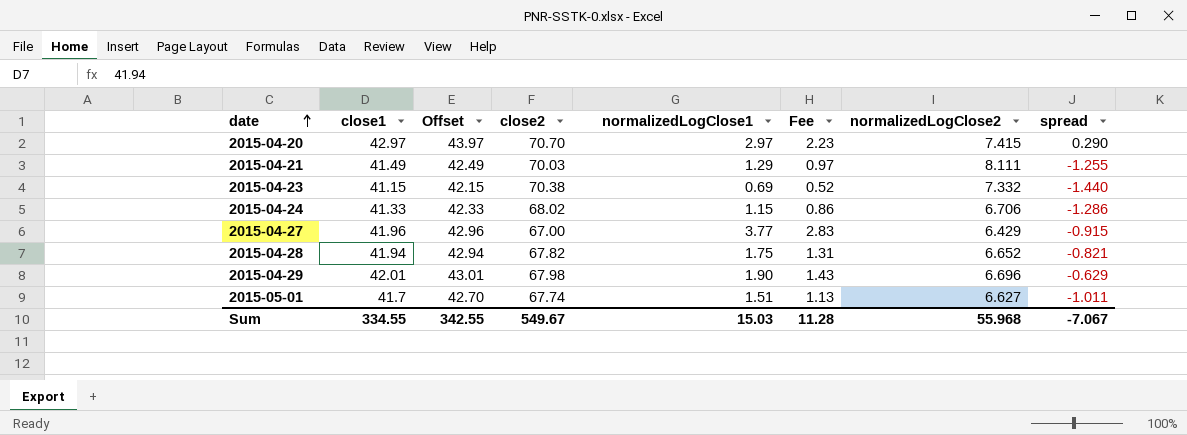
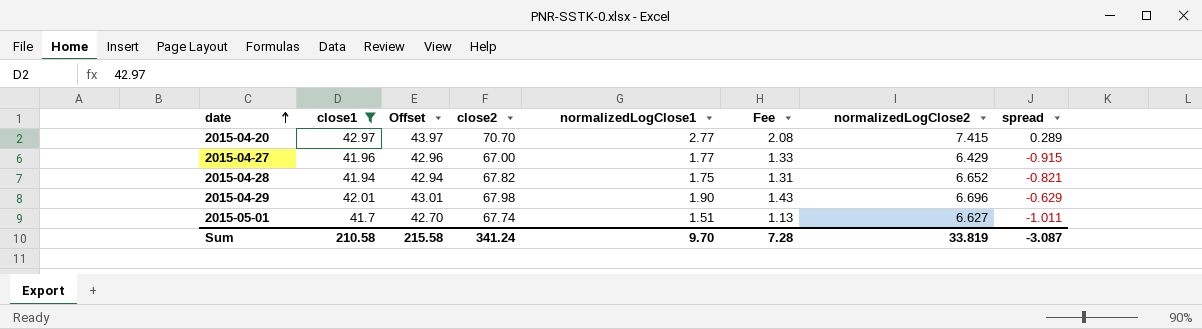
filter: none -> close1 >= 41.7
2015-04-20 | normalizedLogClose1: 2.97 -> 2.77
2015-04-20 | Fee: 2.23 -> 2.08
2015-04-20 | spread: 0.290 -> 0.289
2015-04-27 | normalizedLogClose1: 3.77 -> 1.77
2015-04-27 | Fee: 2.83 -> 1.33
Sum | close1: 334.55 -> 210.58
Sum | Offset: 342.55 -> 215.58
Sum | close2: 549.67 -> 341.24
Sum | normalizedLogClose1: 15.03 -> 9.70
Sum | Fee: 11.28 -> 7.28
Sum | normalizedLogClose2: 55.968 -> 33.819
Sum | spread: -7.067 -> -3.087

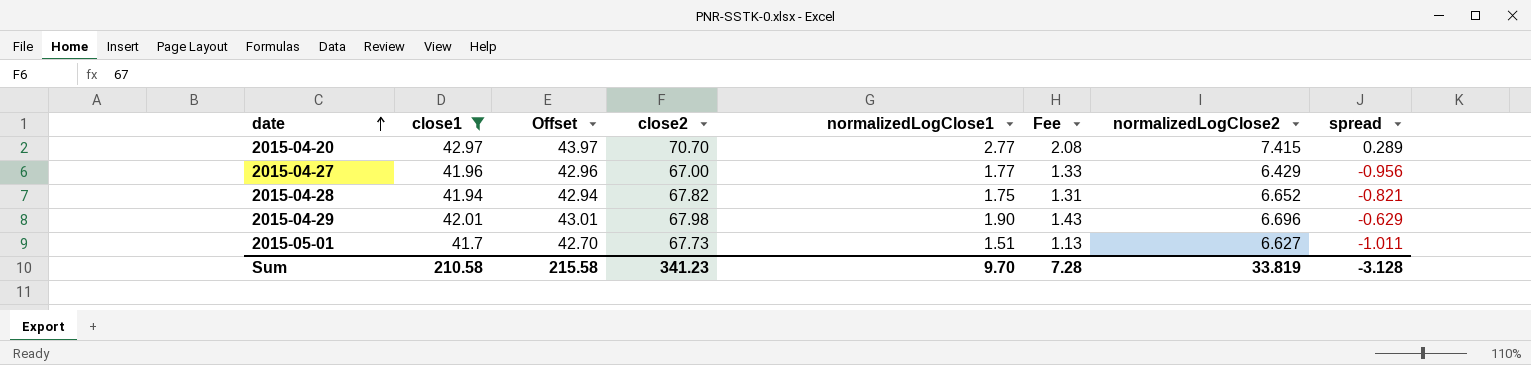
2015-04-27 | spread: -0.915 -> -0.956
2015-05-01 | close2: 67.74 -> 67.73
Sum | close2: 341.24 -> 341.23
Sum | spread: -3.087 -> -3.128

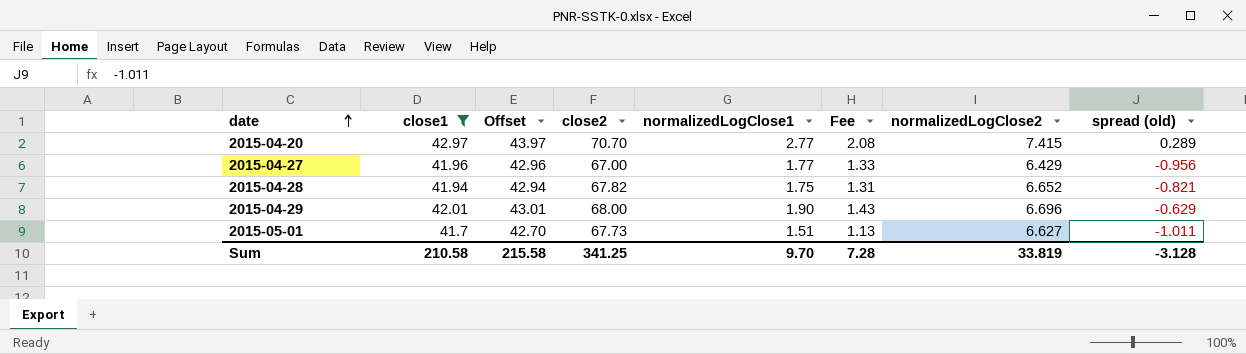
column name: spread -> spread (old)
2015-04-29 | close2: 67.98 -> 68.00
Sum | close2: 341.23 -> 341.25

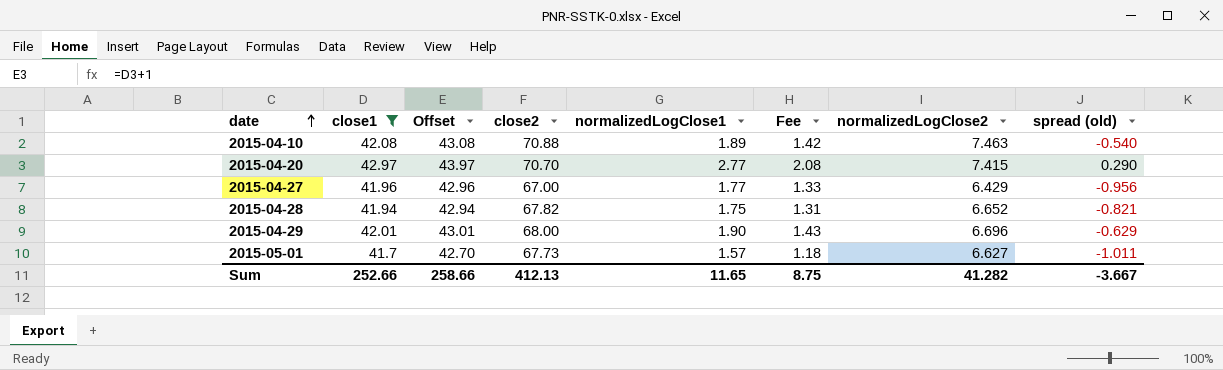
row 2015-04-10: none -> 42.08 | 43.08 | 70.88 | 1.89 | 1.42 | 7.463 | -0.540
2015-04-20 | spread (old): 0.289 -> 0.290
2015-05-01 | normalizedLogClose1: 1.51 -> 1.57
2015-05-01 | Fee: 1.13 -> 1.18
Sum | close1: 210.58 -> 252.66
Sum | Offset: 215.58 -> 258.66
Sum | close2: 341.25 -> 412.13
Sum | normalizedLogClose1: 9.70 -> 11.65
Sum | Fee: 7.28 -> 8.75
Sum | normalizedLogClose2: 33.819 -> 41.282
Sum | spread (old): -3.128 -> -3.667

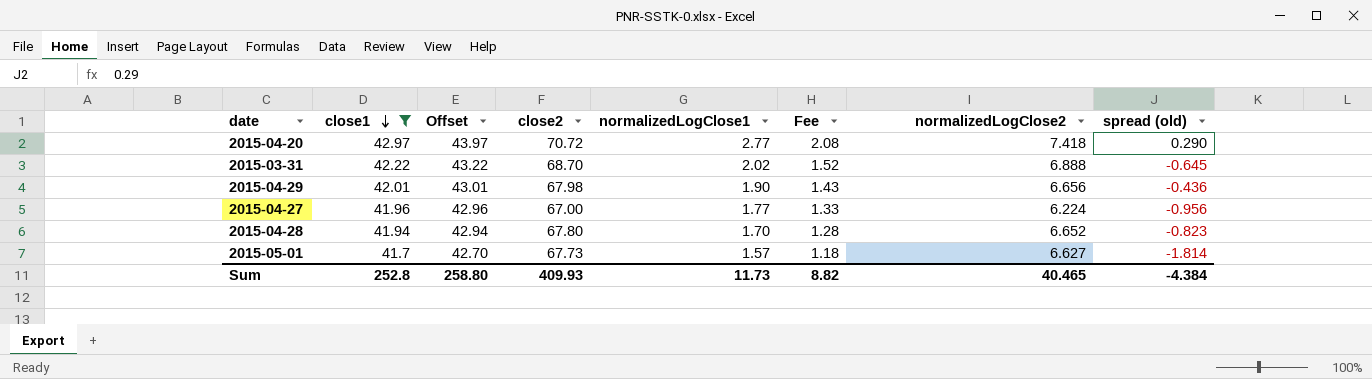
row order: date ascending -> close1 descending
row 2015-04-10: 42.08 | 43.08 | 70.88 | 1.89 | 1.42 | 7.463 | -0.540 -> none
2015-04-20 | close2: 70.70 -> 70.72
2015-04-20 | normalizedLogClose2: 7.415 -> 7.418
row 2015-03-31: none -> 42.22 | 43.22 | 68.70 | 2.02 | 1.52 | 6.888 | -0.645
2015-04-29 | close2: 68.00 -> 67.98
2015-04-29 | normalizedLogClose2: 6.696 -> 6.656
2015-04-29 | spread (old): -0.629 -> -0.436
2015-04-27 | normalizedLogClose2: 6.429 -> 6.224
2015-04-28 | close2: 67.82 -> 67.80
2015-04-28 | normalizedLogClose1: 1.75 -> 1.70
2015-04-28 | Fee: 1.31 -> 1.28
2015-04-28 | spread (old): -0.821 -> -0.823
2015-05-01 | spread (old): -1.011 -> -1.814
Sum | close1: 252.66 -> 252.8
Sum | Offset: 258.66 -> 258.80
Sum | close2: 412.13 -> 409.93
Sum | normalizedLogClose1: 11.65 -> 11.73
Sum | Fee: 8.75 -> 8.82
Sum | normalizedLogClose2: 41.282 -> 40.465
Sum | spread (old): -3.667 -> -4.384

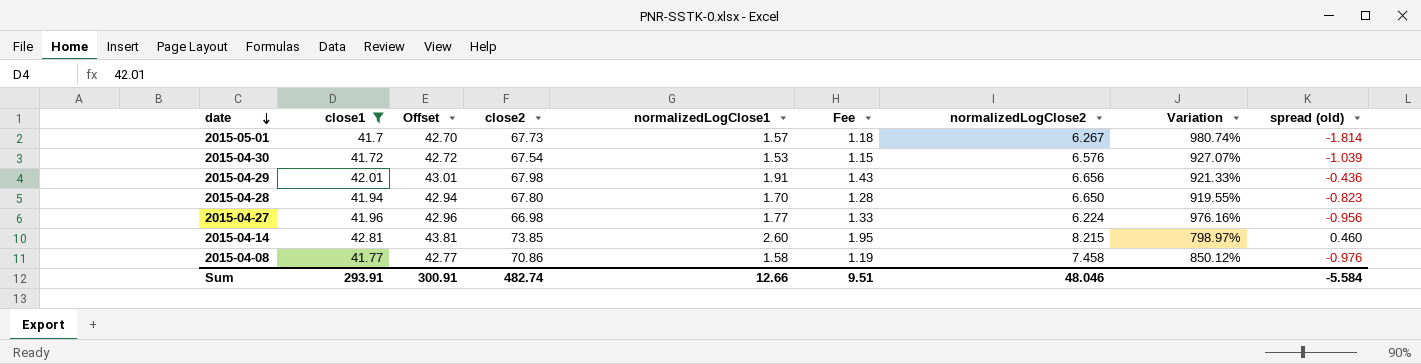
row order: close1 descending -> date descending
column Variation | formula: none -> ([close2] - [normalizedLogClose2]) / [normalizedLogClose2]
row 2015-04-20: 42.97 | 43.97 | 70.72 | 2.77 | 2.08 | 7.418 | 0.290 -> none
row 2015-03-31: 42.22 | 43.22 | 68.70 | 2.02 | 1.52 | 6.888 | -0.645 -> none
2015-05-01 | normalizedLogClose2: 6.627 -> 6.267
row 2015-04-30: none -> 41.72 | 42.72 | 67.54 | 1.53 | 1.15 | 6.576 | 927.07% | -1.039
2015-04-29 | normalizedLogClose1: 1.90 -> 1.91
2015-04-28 | normalizedLogClose2: 6.652 -> 6.650
2015-04-27 | close2: 67.00 -> 66.98
row 2015-04-14: none -> 42.81 | 43.81 | 73.85 | 2.60 | 1.95 | 8.215 | 798.97% | 0.460
row 2015-04-08: none -> 41.77 | 42.77 | 70.86 | 1.58 | 1.19 | 7.458 | 850.12% | -0.976
Sum | close1: 252.8 -> 293.91
Sum | Offset: 258.80 -> 300.91
Sum | close2: 409.93 -> 482.74
Sum | normalizedLogClose1: 11.73 -> 12.66
Sum | Fee: 8.82 -> 9.51
Sum | normalizedLogClose2: 40.465 -> 48.046
Sum | spread (old): -4.384 -> -5.584

